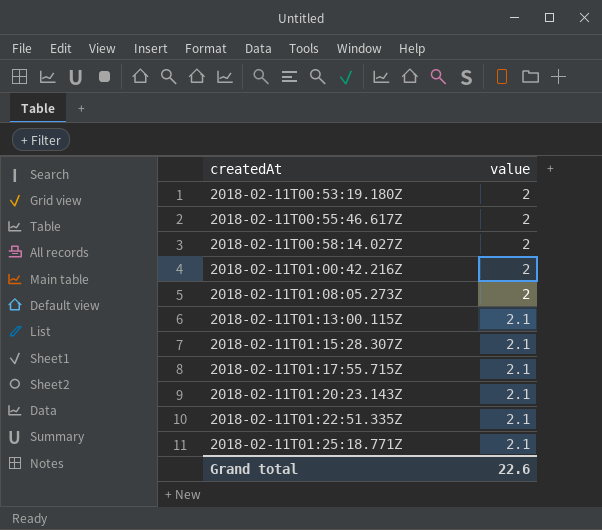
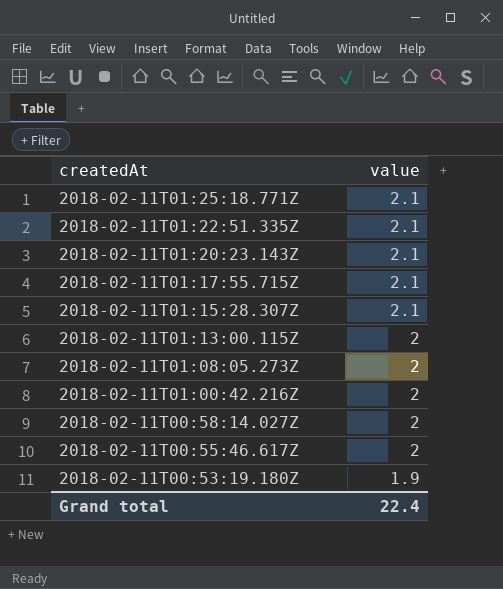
row order: createdAt ascending -> createdAt descending
2018-02-11T01:13:00.115Z | value: 2.1 -> 2
2018-02-11T00:53:19.180Z | value: 2 -> 1.9
Grand total | value: 22.6 -> 22.4

